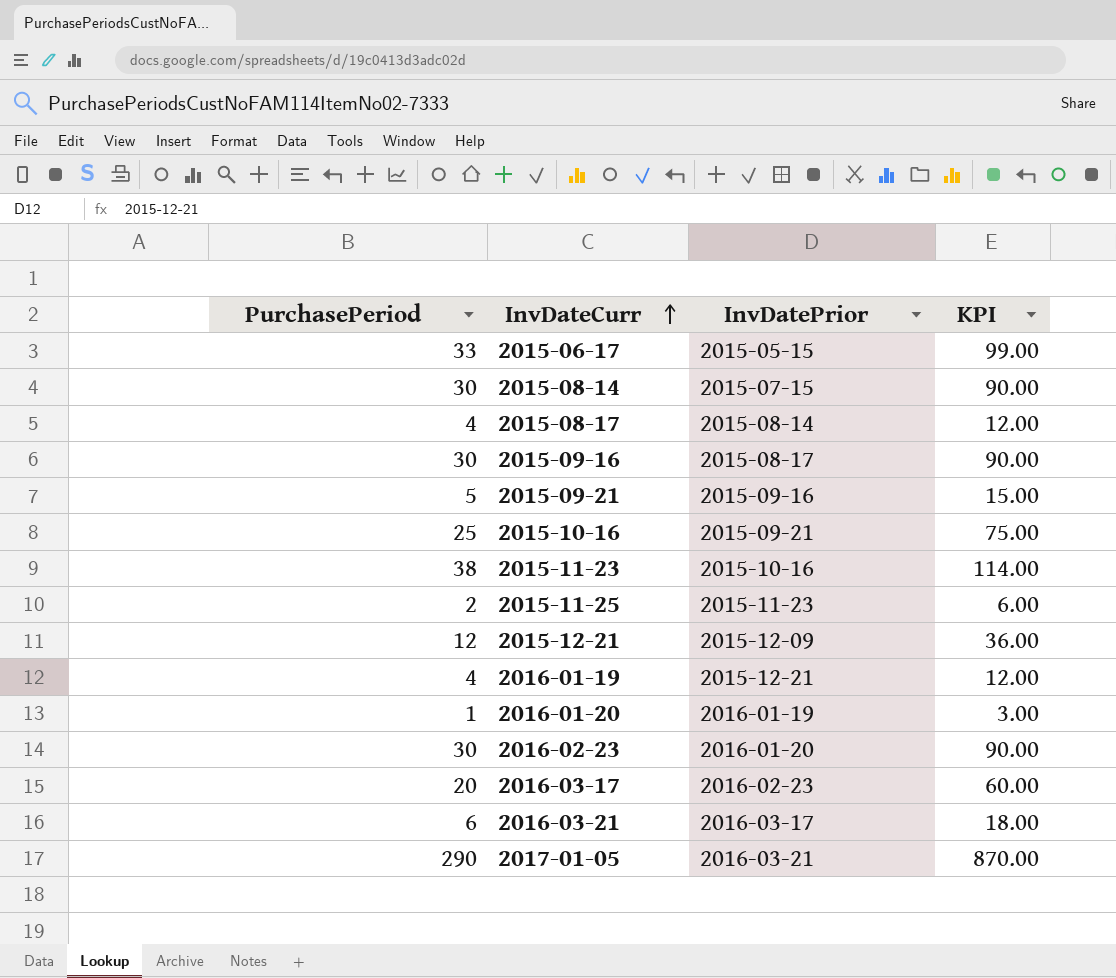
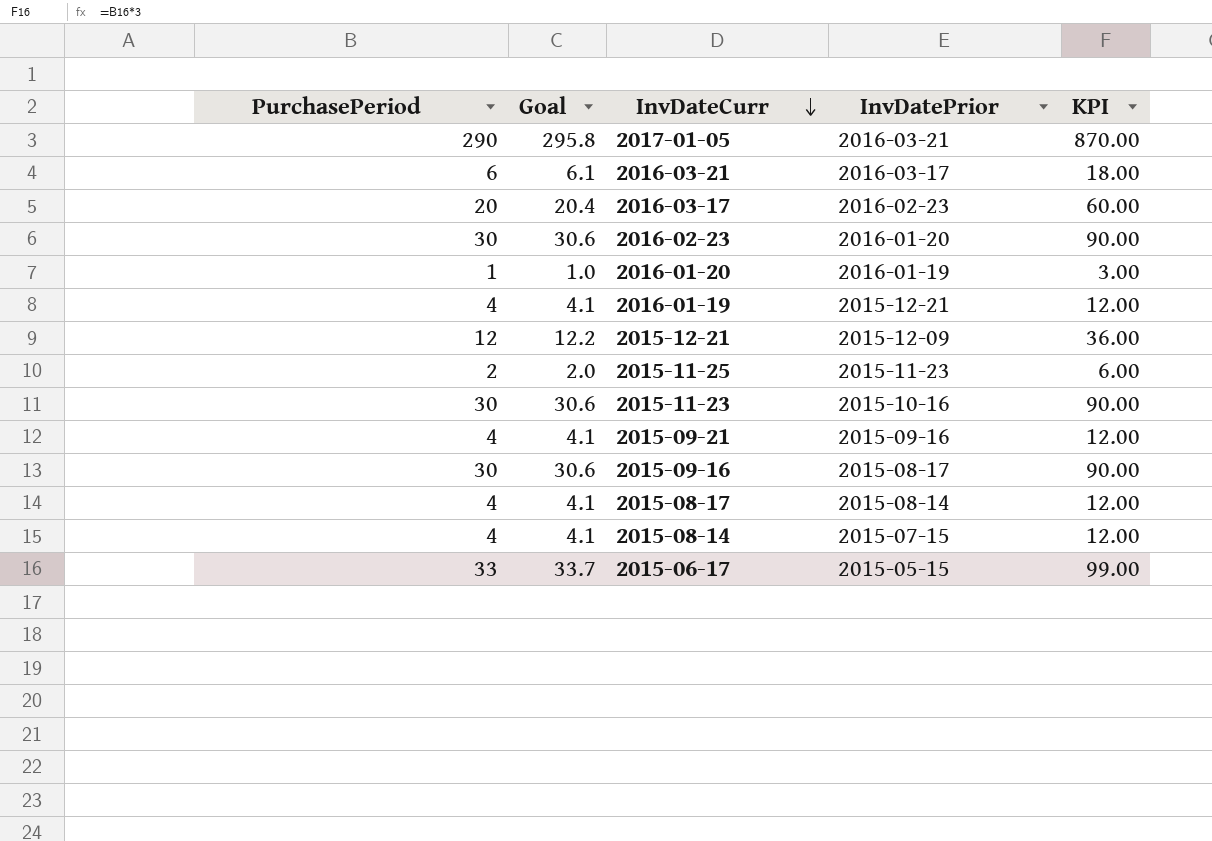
row order: InvDateCurr ascending -> InvDateCurr descending
column Goal | formula: none -> [PurchasePeriod] * 1.02
row 2015-10-16: 25 | 2015-09-21 | 75.00 -> none
2015-11-23 | PurchasePeriod: 38 -> 30
2015-11-23 | KPI: 114.00 -> 90.00
2015-09-21 | PurchasePeriod: 5 -> 4
2015-09-21 | KPI: 15.00 -> 12.00
2015-08-14 | PurchasePeriod: 30 -> 4
2015-08-14 | KPI: 90.00 -> 12.00

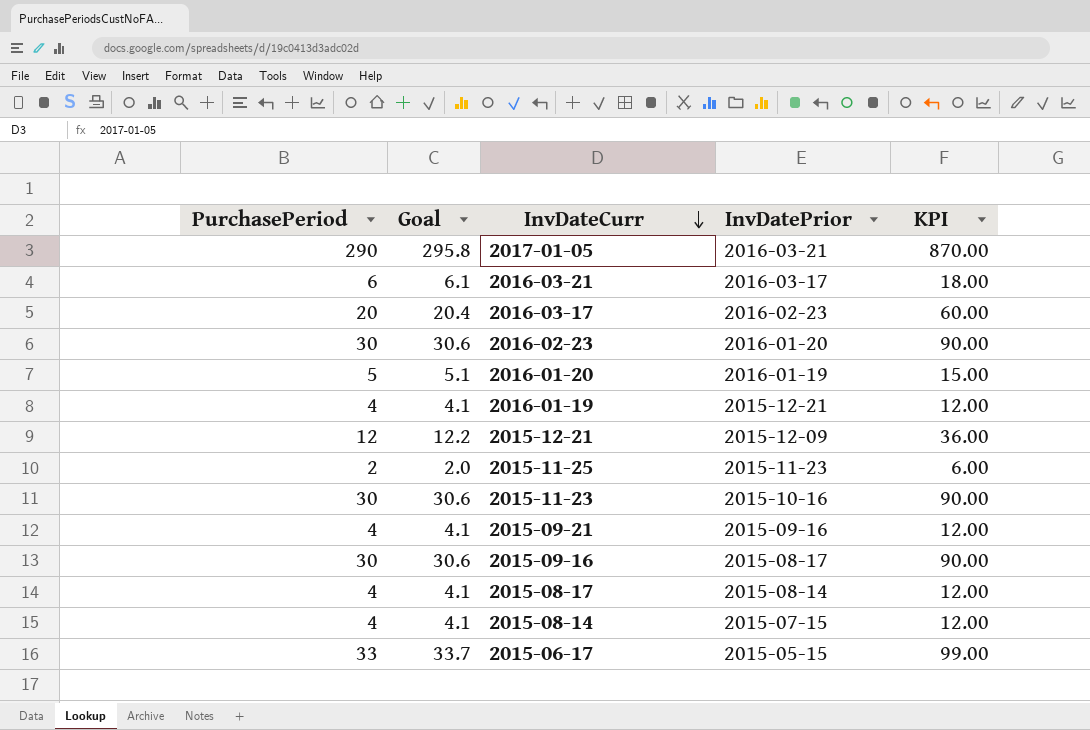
2016-01-20 | PurchasePeriod: 1 -> 5
2016-01-20 | Goal: 1.0 -> 5.1
2016-01-20 | KPI: 3.00 -> 15.00

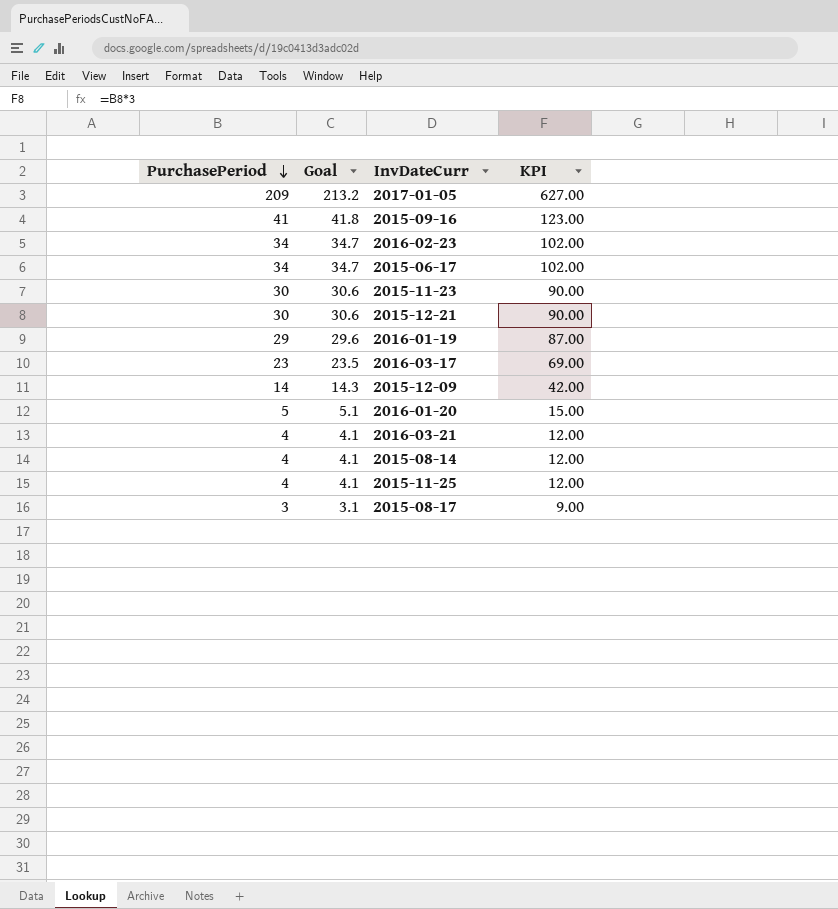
row order: InvDateCurr descending -> PurchasePeriod descending
column InvDatePrior | position: 4 -> none
row 2015-09-21: 4 | 4.1 | 2015-09-16 | 12.00 -> none
2017-01-05 | PurchasePeriod: 290 -> 209
2017-01-05 | Goal: 295.8 -> 213.2
2017-01-05 | KPI: 870.00 -> 627.00
2015-09-16 | PurchasePeriod: 30 -> 41
2015-09-16 | Goal: 30.6 -> 41.8
2015-09-16 | KPI: 90.00 -> 123.00
2016-02-23 | PurchasePeriod: 30 -> 34
2016-02-23 | Goal: 30.6 -> 34.7
2016-02-23 | KPI: 90.00 -> 102.00
2015-06-17 | PurchasePeriod: 33 -> 34
2015-06-17 | Goal: 33.7 -> 34.7
2015-06-17 | KPI: 99.00 -> 102.00
2015-12-21 | PurchasePeriod: 12 -> 30
2015-12-21 | Goal: 12.2 -> 30.6
2015-12-21 | KPI: 36.00 -> 90.00
2016-01-19 | PurchasePeriod: 4 -> 29
2016-01-19 | Goal: 4.1 -> 29.6
2016-01-19 | KPI: 12.00 -> 87.00
2016-03-17 | PurchasePeriod: 20 -> 23
2016-03-17 | Goal: 20.4 -> 23.5
2016-03-17 | KPI: 60.00 -> 69.00
row 2015-12-09: none -> 14 | 14.3 | 42.00
2016-03-21 | PurchasePeriod: 6 -> 4
2016-03-21 | Goal: 6.1 -> 4.1
2016-03-21 | KPI: 18.00 -> 12.00
2015-11-25 | PurchasePeriod: 2 -> 4
2015-11-25 | Goal: 2.0 -> 4.1
2015-11-25 | KPI: 6.00 -> 12.00
2015-08-17 | PurchasePeriod: 4 -> 3
2015-08-17 | Goal: 4.1 -> 3.1
2015-08-17 | KPI: 12.00 -> 9.00

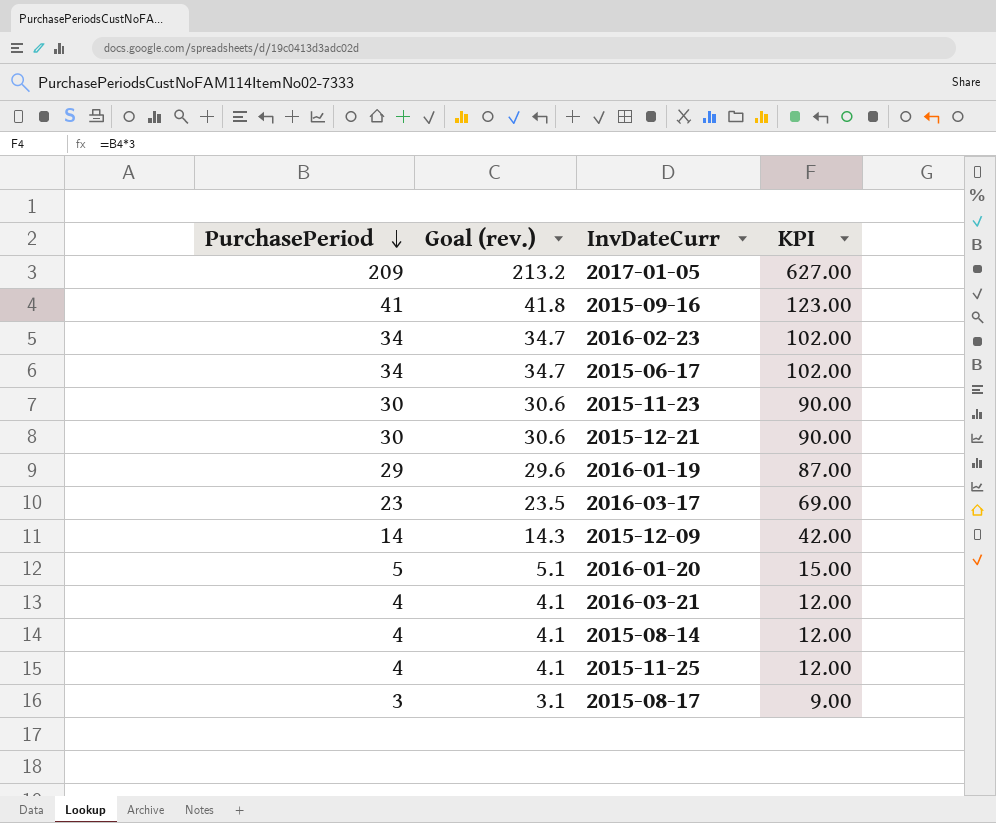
column name: Goal -> Goal (rev.)

